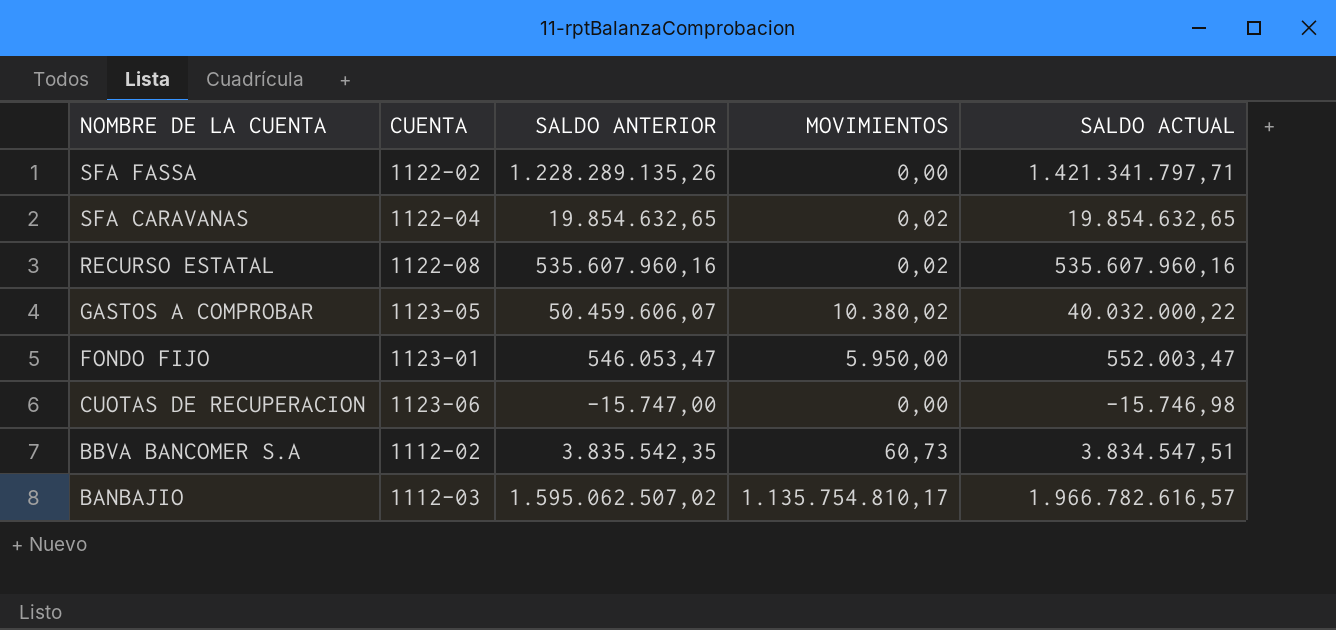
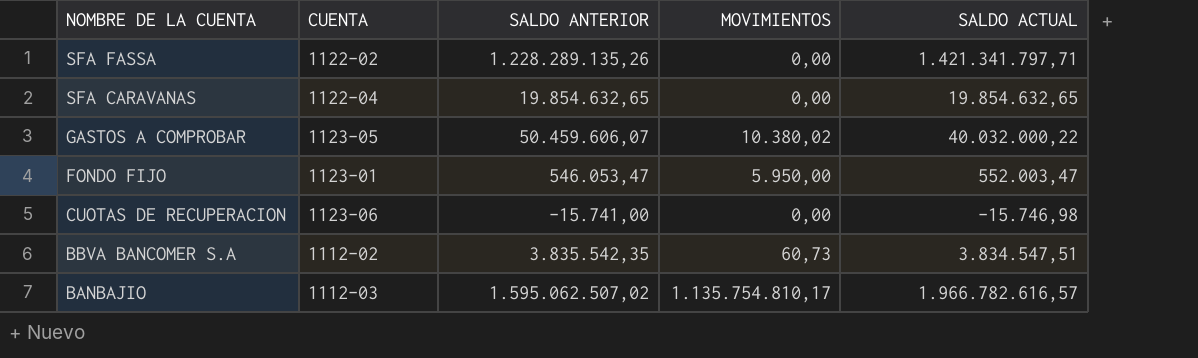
row RECURSO ESTATAL: 1122-08 | 535.607.960,16 | 0,02 | 535.607.960,16 -> none
SFA CARAVANAS | MOVIMIENTOS: 0,02 -> 0,00
CUOTAS DE RECUPERACION | SALDO ANTERIOR: -15.747,00 -> -15.741,00

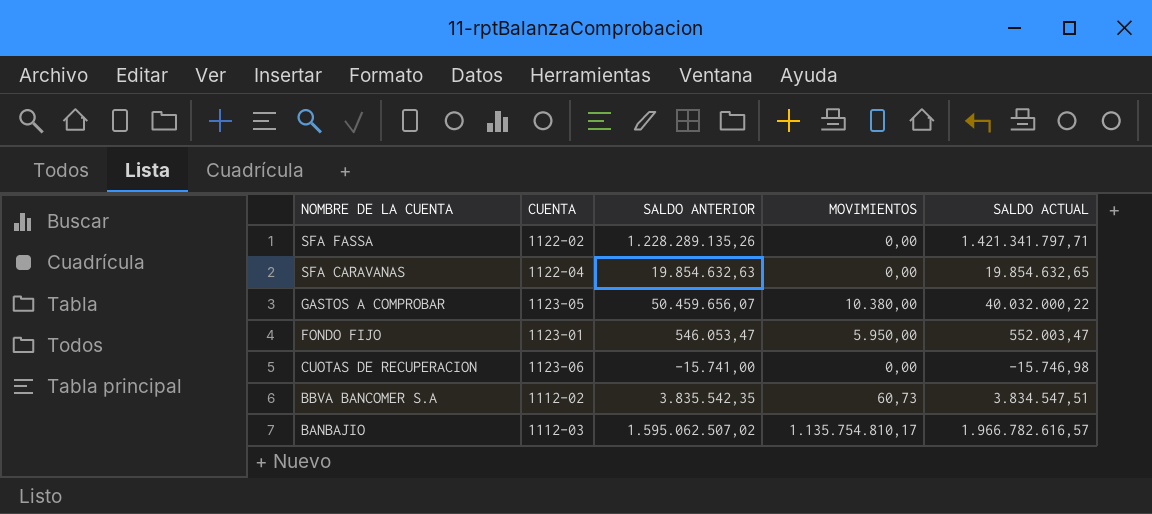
SFA CARAVANAS | SALDO ANTERIOR: 19.854.632,65 -> 19.854.632,63
GASTOS A COMPROBAR | SALDO ANTERIOR: 50.459.606,07 -> 50.459.656,07
GASTOS A COMPROBAR | MOVIMIENTOS: 10.380,02 -> 10.380,00

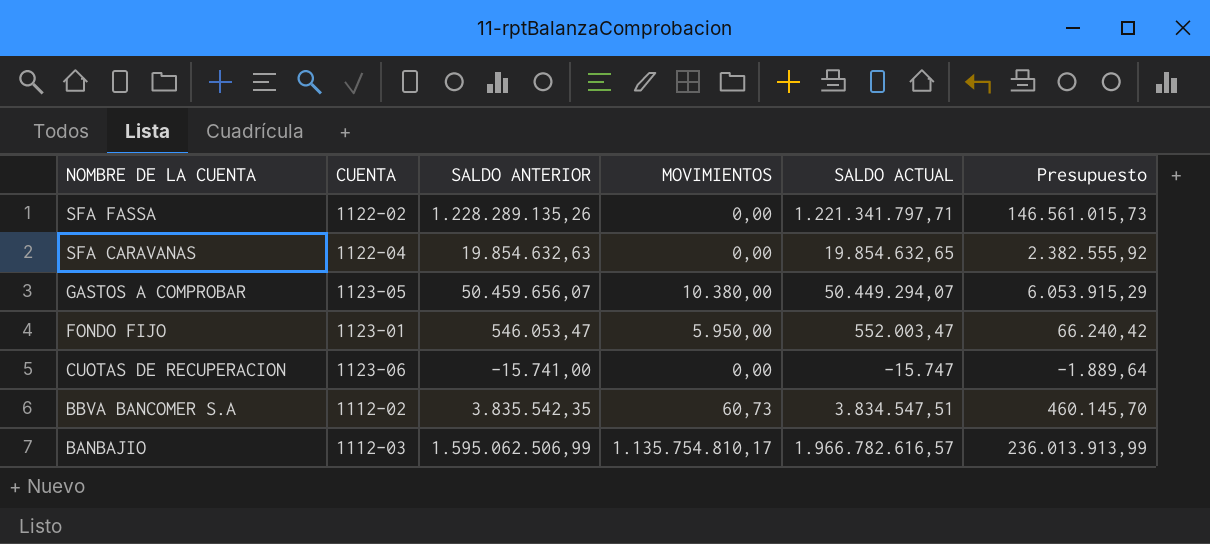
column Presupuesto | formula: none -> [SALDO ACTUAL] * 0,12
SFA FASSA | SALDO ACTUAL: 1.421.341.797,71 -> 1.221.341.797,71
GASTOS A COMPROBAR | SALDO ACTUAL: 40.032.000,22 -> 50.449.294,07
CUOTAS DE RECUPERACION | SALDO ACTUAL: -15.746,98 -> -15.747
BANBAJIO | SALDO ANTERIOR: 1.595.062.507,02 -> 1.595.062.506,99

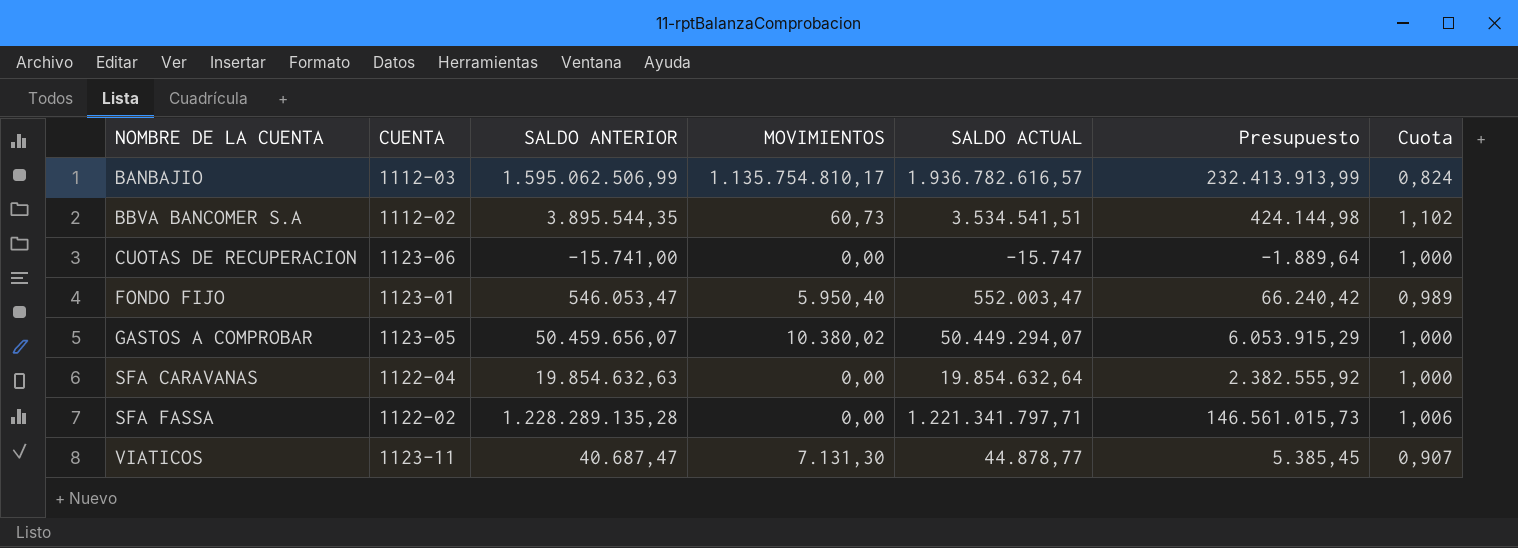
row order: NOMBRE DE LA CUENTA descending -> NOMBRE DE LA CUENTA ascending
column Cuota | formula: none -> [SALDO ANTERIOR] / [SALDO ACTUAL]
BANBAJIO | SALDO ACTUAL: 1.966.782.616,57 -> 1.936.782.616,57
BANBAJIO | Presupuesto: 236.013.913,99 -> 232.413.913,99
BBVA BANCOMER S.A | SALDO ANTERIOR: 3.835.542,35 -> 3.895.544,35
BBVA BANCOMER S.A | SALDO ACTUAL: 3.834.547,51 -> 3.534.541,51
BBVA BANCOMER S.A | Presupuesto: 460.145,70 -> 424.144,98
FONDO FIJO | MOVIMIENTOS: 5.950,00 -> 5.950,40
GASTOS A COMPROBAR | MOVIMIENTOS: 10.380,00 -> 10.380,02
SFA CARAVANAS | SALDO ACTUAL: 19.854.632,65 -> 19.854.632,64
SFA FASSA | SALDO ANTERIOR: 1.228.289.135,26 -> 1.228.289.135,28
row VIATICOS: none -> 1123-11 | 40.687,47 | 7.131,30 | 44.878,77 | 5.385,45 | 0,907

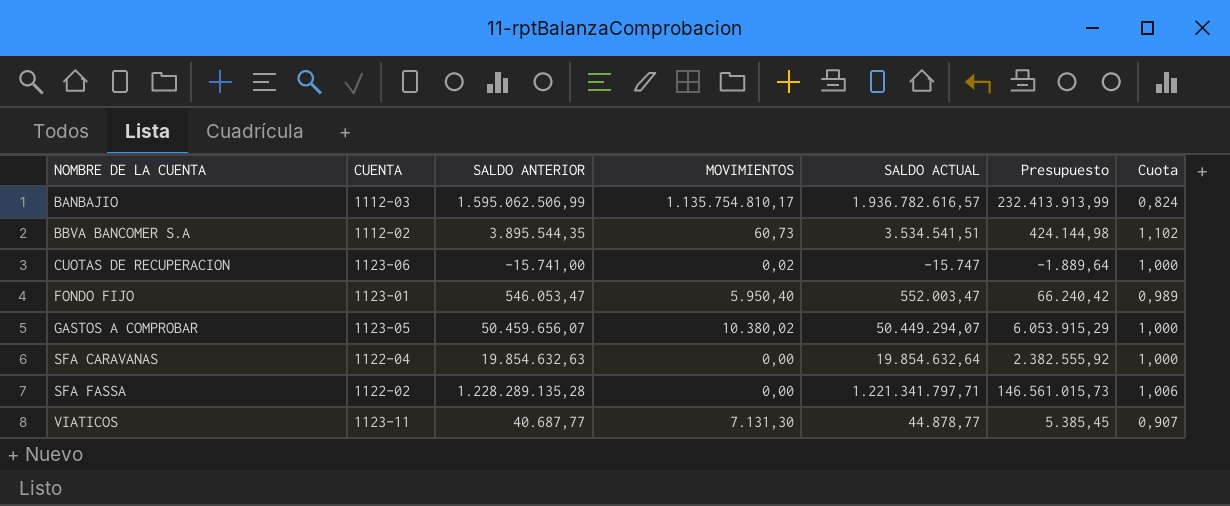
CUOTAS DE RECUPERACION | MOVIMIENTOS: 0,00 -> 0,02
VIATICOS | SALDO ANTERIOR: 40.687,47 -> 40.687,77

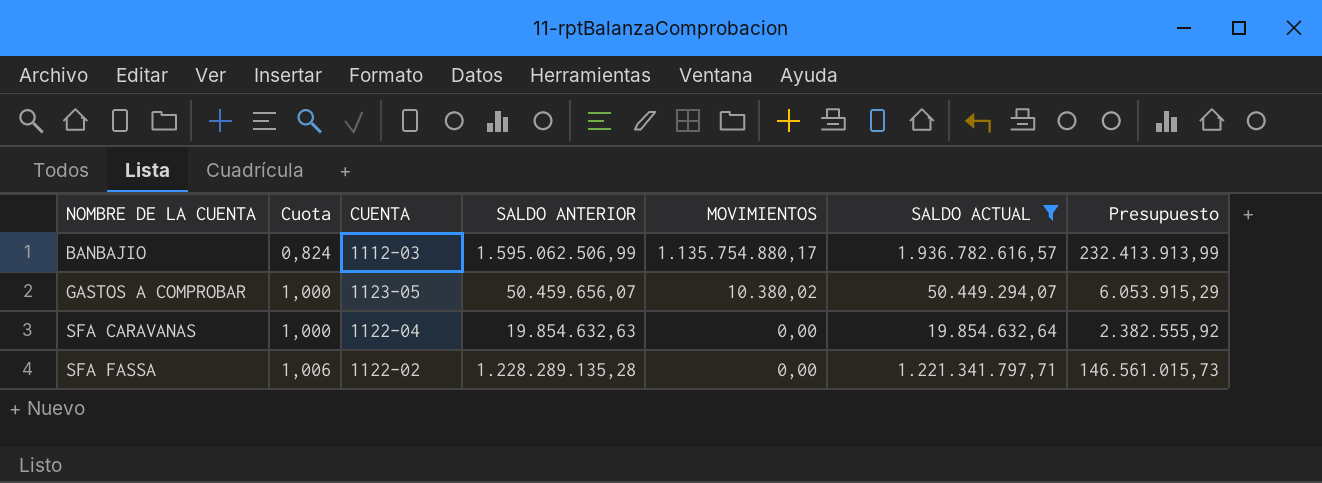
filter: none -> SALDO ACTUAL >= 19.854.632,64
column Cuota | position: 7 -> 2
BANBAJIO | MOVIMIENTOS: 1.135.754.810,17 -> 1.135.754.880,17

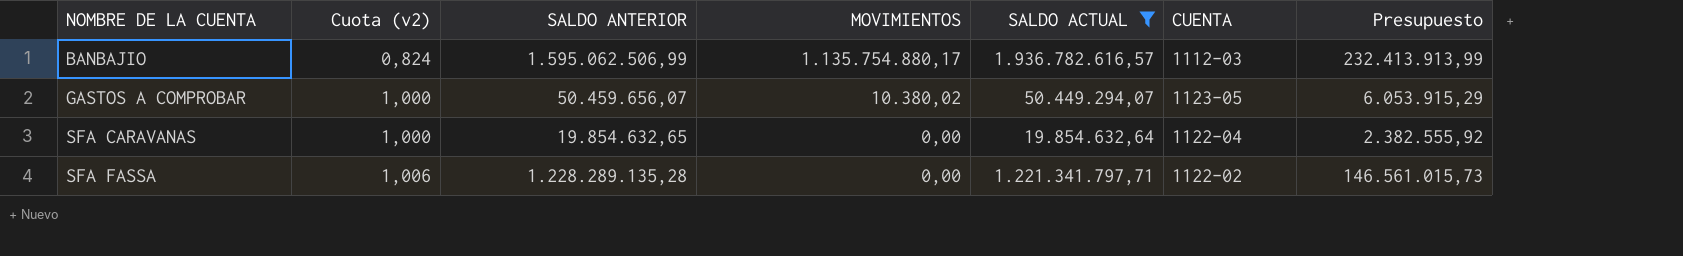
column name: Cuota -> Cuota (v2)
column CUENTA | position: 3 -> 6
SFA CARAVANAS | SALDO ANTERIOR: 19.854.632,63 -> 19.854.632,65

